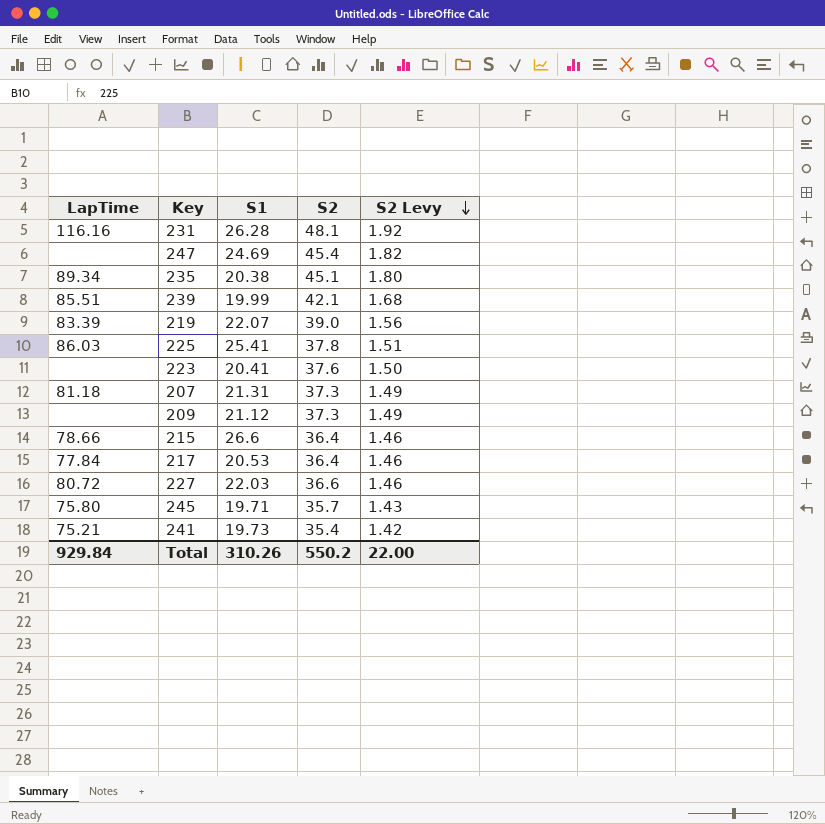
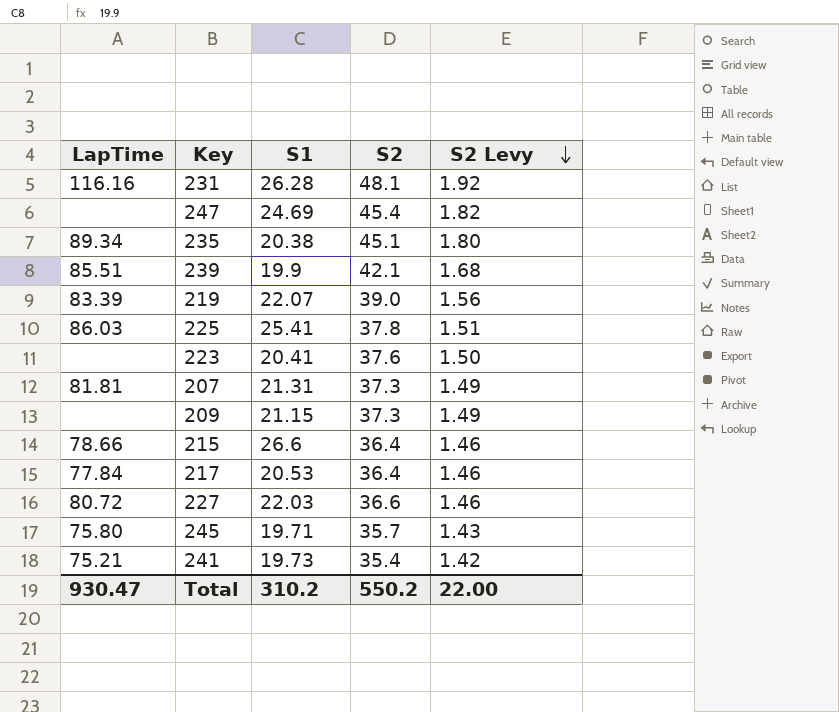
239 | S1: 19.99 -> 19.9
207 | LapTime: 81.18 -> 81.81
209 | S1: 21.12 -> 21.15
Total | LapTime: 929.84 -> 930.47
Total | S1: 310.26 -> 310.2

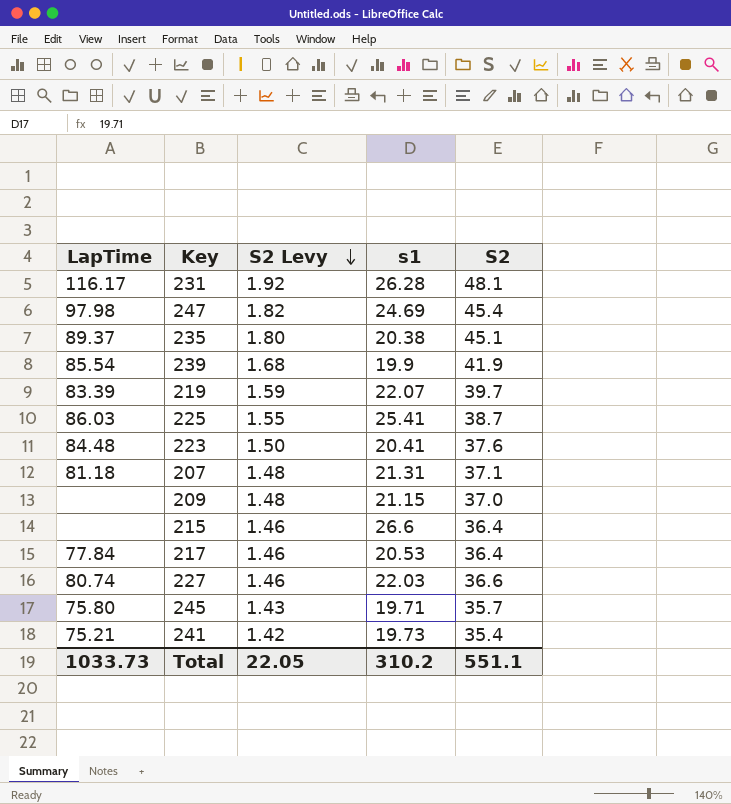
column S2 Levy | position: 5 -> 3
column name: S1 -> s1
231 | LapTime: 116.16 -> 116.17
247 | LapTime: none -> 97.98
235 | LapTime: 89.34 -> 89.37
239 | LapTime: 85.51 -> 85.54
239 | S2: 42.1 -> 41.9
219 | S2 Levy: 1.56 -> 1.59
219 | S2: 39.0 -> 39.7
225 | S2 Levy: 1.51 -> 1.55
225 | S2: 37.8 -> 38.7
223 | LapTime: none -> 84.48
207 | LapTime: 81.81 -> 81.18
207 | S2 Levy: 1.49 -> 1.48
207 | S2: 37.3 -> 37.1
209 | S2 Levy: 1.49 -> 1.48
209 | S2: 37.3 -> 37.0
215 | LapTime: 78.66 -> none
227 | LapTime: 80.72 -> 80.74
Total | LapTime: 930.47 -> 1033.73
Total | S2 Levy: 22.00 -> 22.05
Total | S2: 550.2 -> 551.1

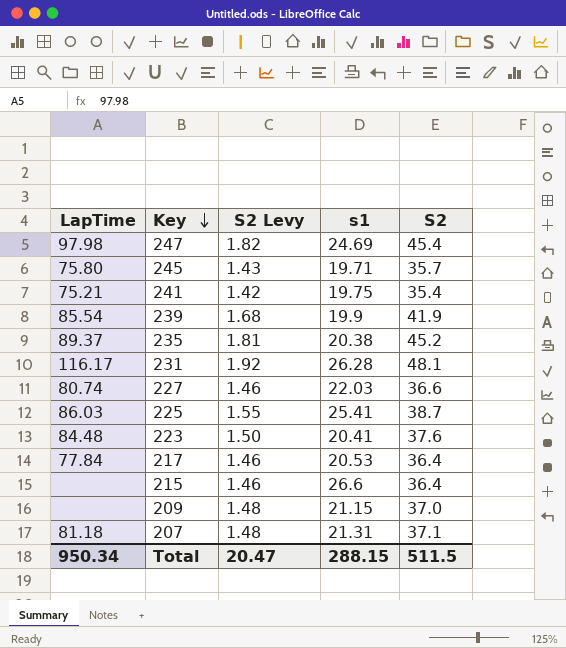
row order: S2 Levy descending -> Key descending
row 219: 83.39 | 1.59 | 22.07 | 39.7 -> none
241 | s1: 19.73 -> 19.75
235 | S2 Levy: 1.80 -> 1.81
235 | S2: 45.1 -> 45.2
Total | LapTime: 1033.73 -> 950.34
Total | S2 Levy: 22.05 -> 20.47
Total | s1: 310.2 -> 288.15
Total | S2: 551.1 -> 511.5

